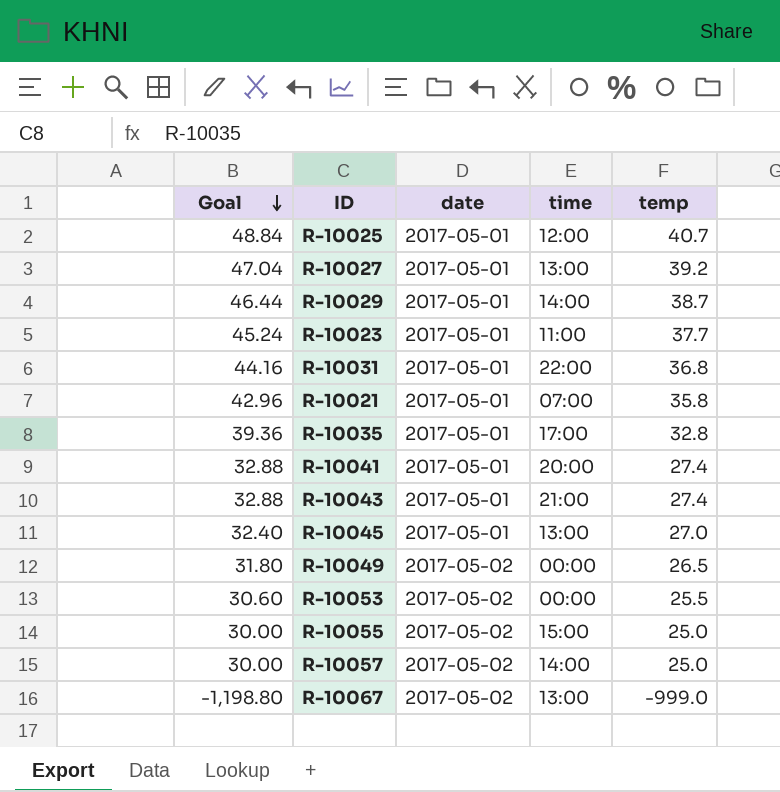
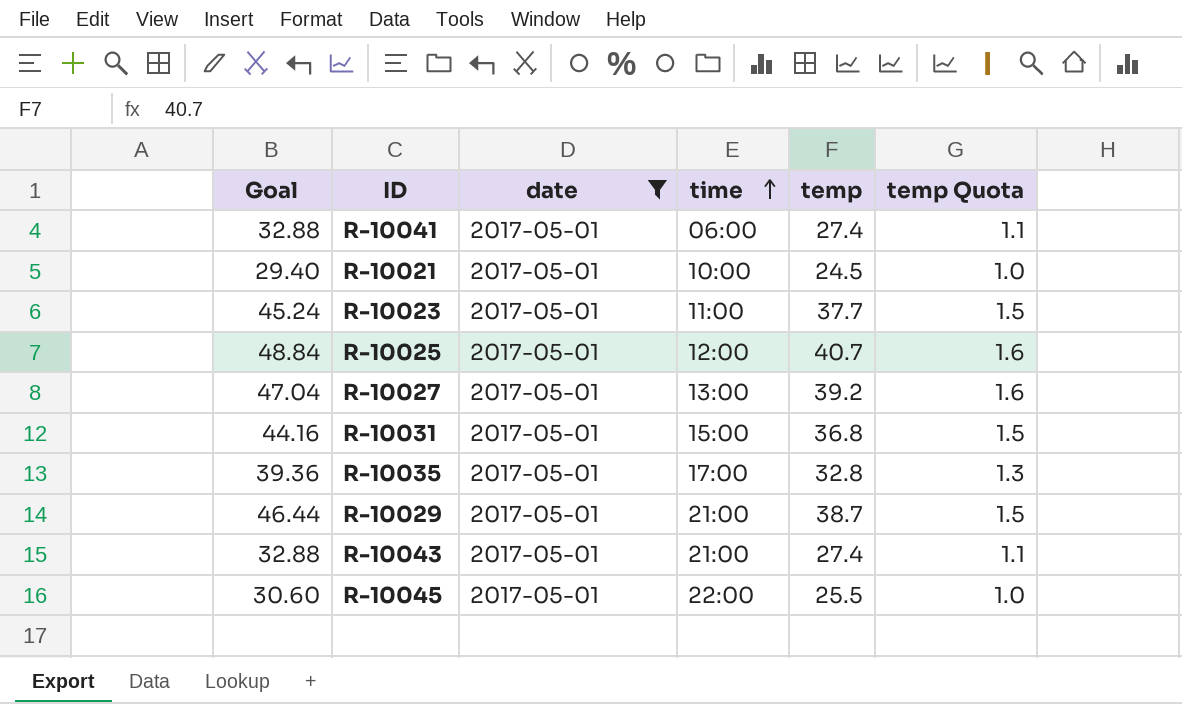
filter: none -> date = 2017-05-01
row order: Goal descending -> time ascending
column temp Quota | formula: none -> [temp] * 0.04
R-10041 | time: 20:00 -> 06:00
R-10021 | Goal: 42.96 -> 29.40
R-10021 | time: 07:00 -> 10:00
R-10021 | temp: 35.8 -> 24.5
R-10031 | time: 22:00 -> 15:00
R-10029 | time: 14:00 -> 21:00
R-10045 | Goal: 32.40 -> 30.60
R-10045 | time: 13:00 -> 22:00
R-10045 | temp: 27.0 -> 25.5

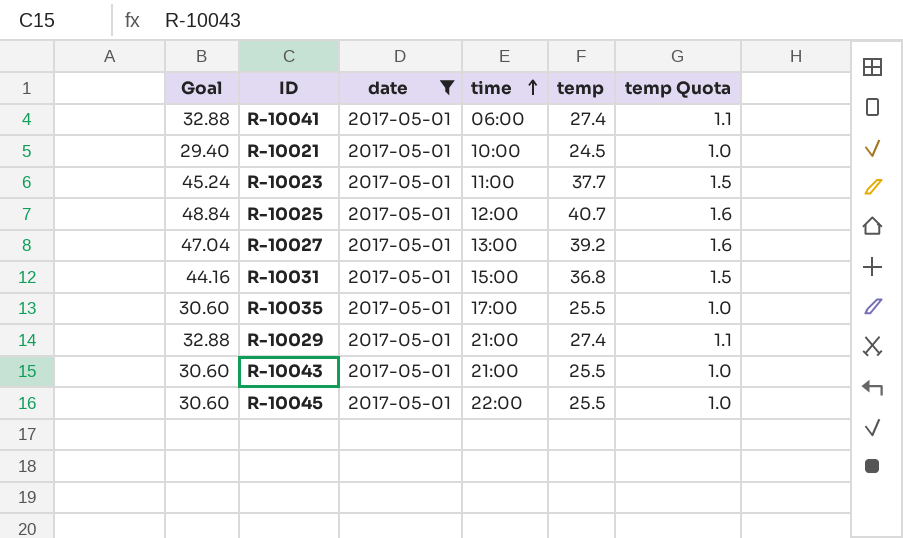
R-10035 | Goal: 39.36 -> 30.60
R-10035 | temp: 32.8 -> 25.5
R-10035 | temp Quota: 1.3 -> 1.0
R-10029 | Goal: 46.44 -> 32.88
R-10029 | temp: 38.7 -> 27.4
R-10029 | temp Quota: 1.5 -> 1.1
R-10043 | Goal: 32.88 -> 30.60
R-10043 | temp: 27.4 -> 25.5
R-10043 | temp Quota: 1.1 -> 1.0

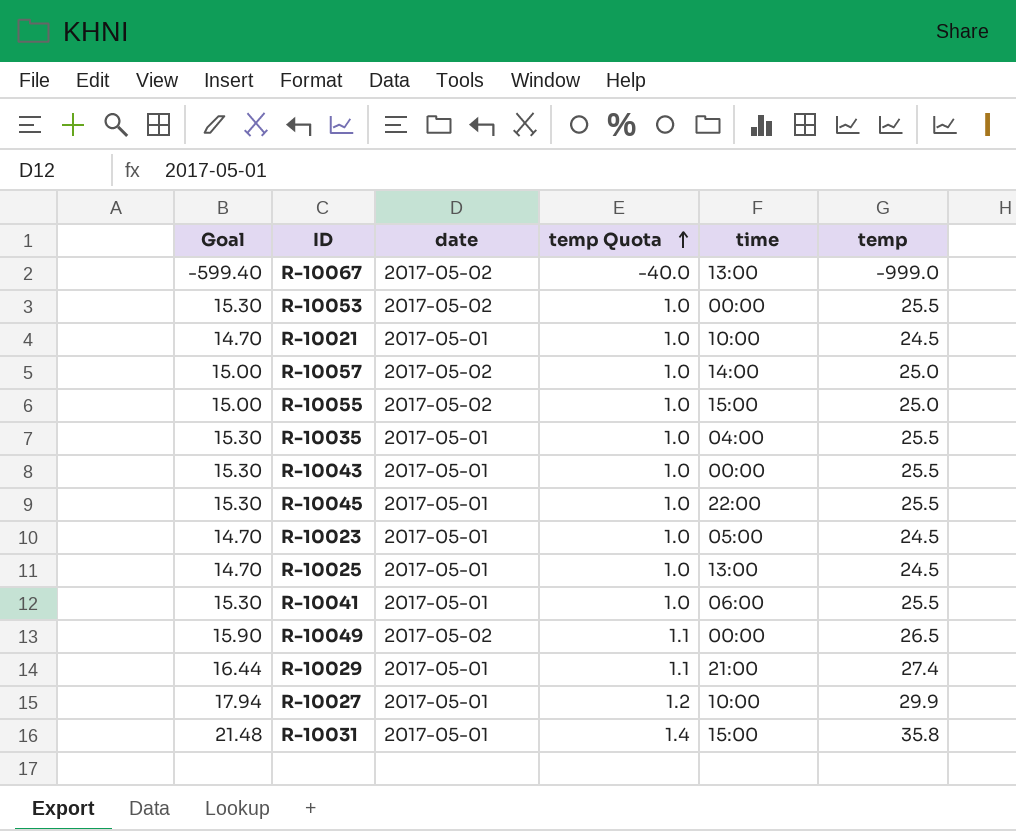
filter: date = 2017-05-01 -> none
row order: time ascending -> temp Quota ascending
column Goal | formula: [temp] * 1.2 -> [temp] * 0.6
column temp Quota | position: 6 -> 4
R-10035 | time: 17:00 -> 04:00
R-10043 | time: 21:00 -> 00:00
R-10023 | temp Quota: 1.5 -> 1.0
R-10023 | time: 11:00 -> 05:00
R-10023 | temp: 37.7 -> 24.5
R-10025 | temp Quota: 1.6 -> 1.0
R-10025 | time: 12:00 -> 13:00
R-10025 | temp: 40.7 -> 24.5
R-10041 | temp Quota: 1.1 -> 1.0
R-10041 | temp: 27.4 -> 25.5
R-10027 | temp Quota: 1.6 -> 1.2
R-10027 | time: 13:00 -> 10:00
R-10027 | temp: 39.2 -> 29.9
R-10031 | temp Quota: 1.5 -> 1.4
R-10031 | temp: 36.8 -> 35.8

